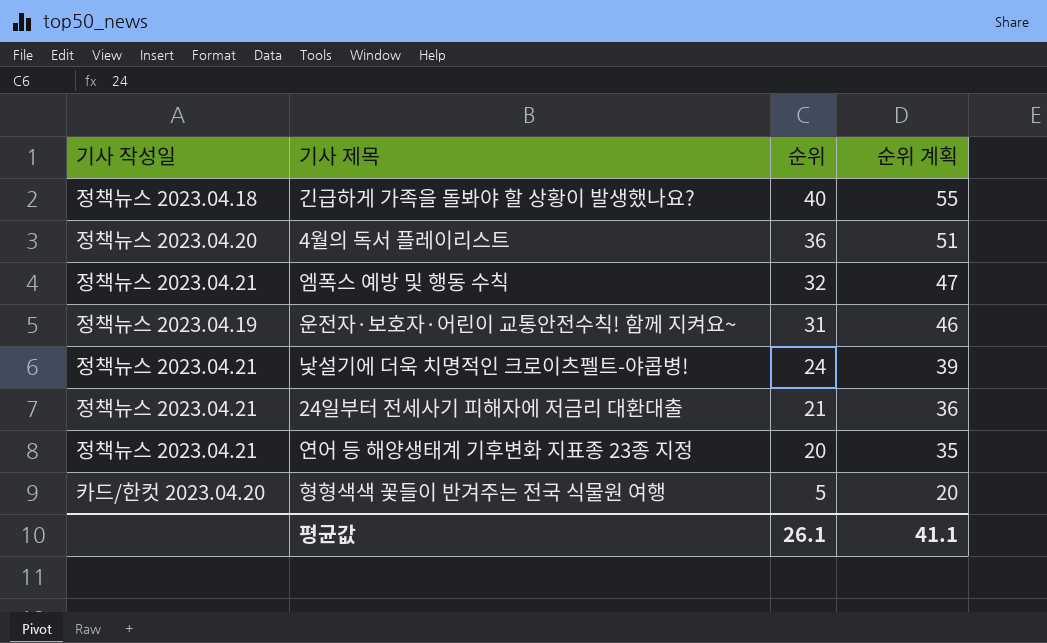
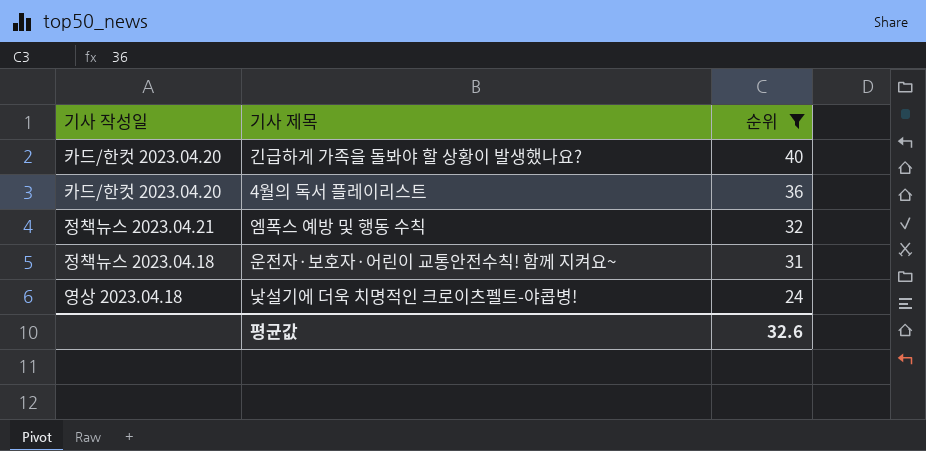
filter: none -> 순위 >= 24
column 순위 계획 | formula: [순위] + 15 -> none
긴급하게 가족을 돌봐야 할 상황이 발생했나요? | 기사 작성일: 정책뉴스 2023.04.18 -> 카드/한컷 2023.04.20
4월의 독서 플레이리스트 | 기사 작성일: 정책뉴스 2023.04.20 -> 카드/한컷 2023.04.20
운전자·보호자·어린이 교통안전수칙! 함께 지켜요~ | 기사 작성일: 정책뉴스 2023.04.19 -> 정책뉴스 2023.04.18
낯설기에 더욱 치명적인 크로이츠펠트-야콥병! | 기사 작성일: 정책뉴스 2023.04.21 -> 영상 2023.04.18
평균값 | 순위: 26.1 -> 32.6

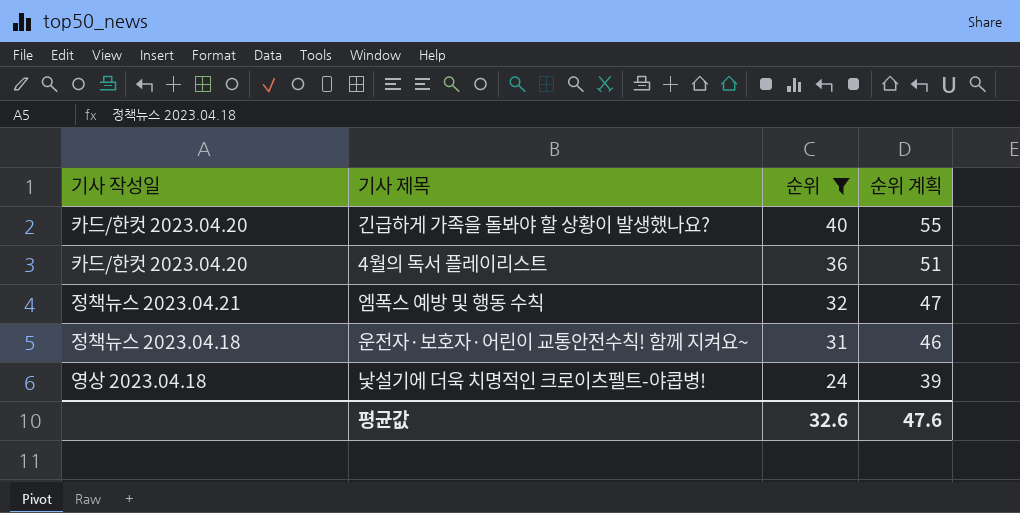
column 순위 계획 | formula: none -> [순위] + 15

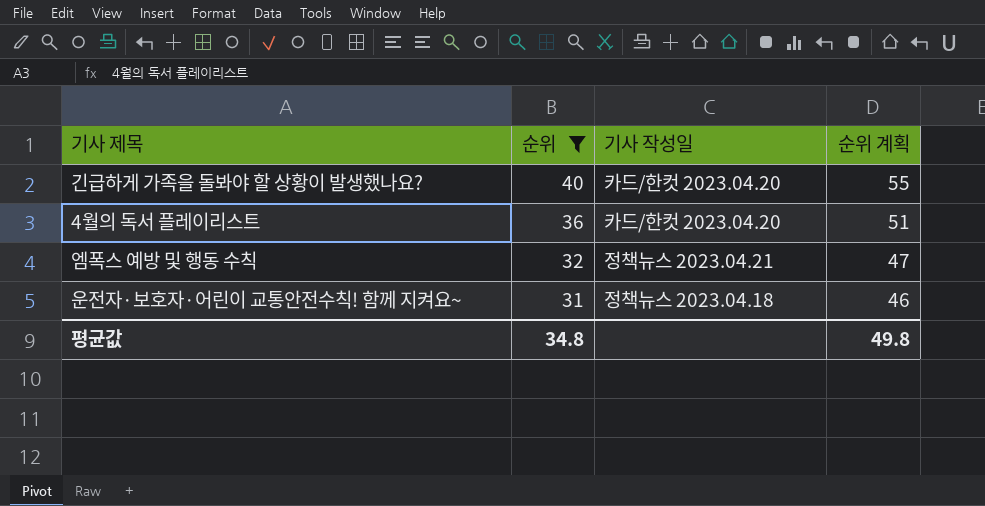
column 기사 작성일 | position: 1 -> 3
row 낯설기에 더욱 치명적인 크로이츠펠트-야콥병!: 영상 2023.04.18 | 24 | 39 -> none
평균값 | 순위: 32.6 -> 34.8
평균값 | 순위 계획: 47.6 -> 49.8

